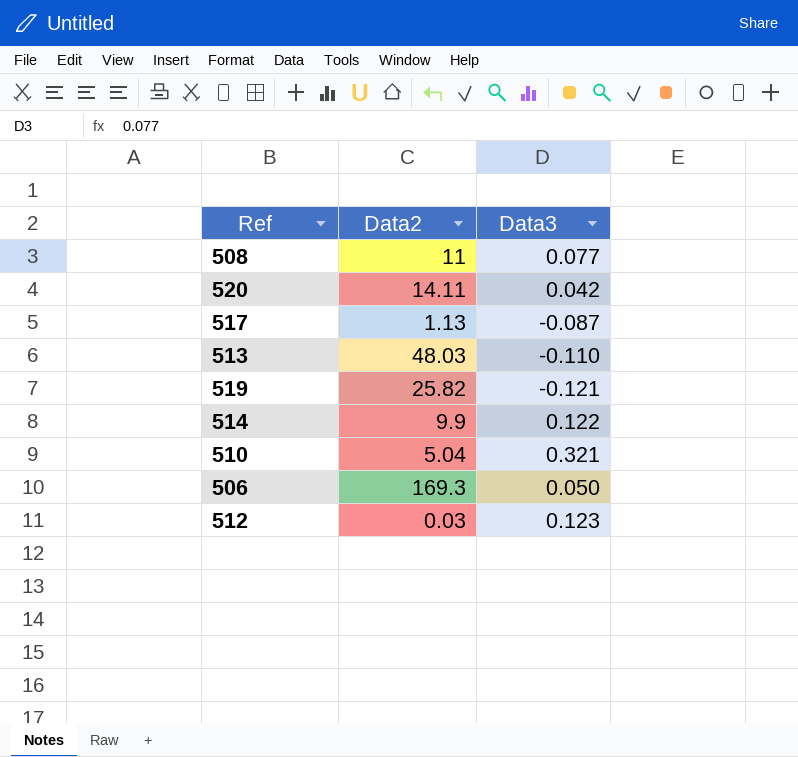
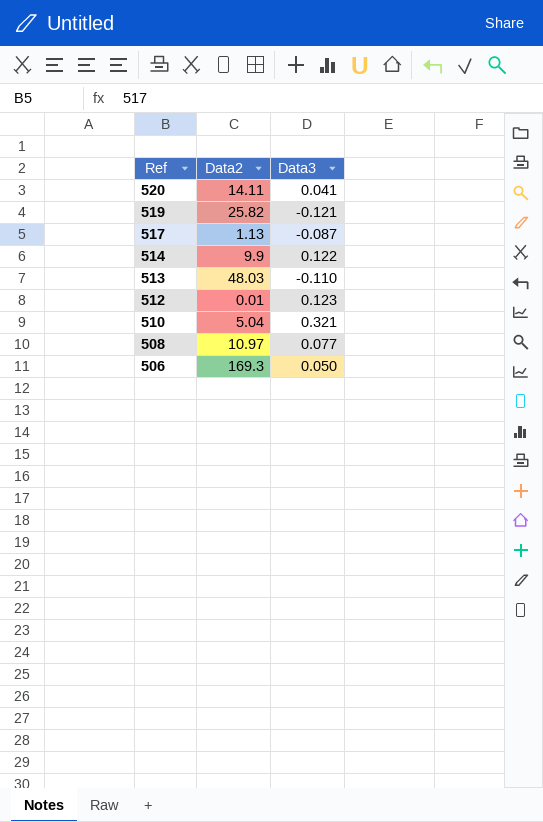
row order: none -> Ref descending
520 | Data3: 0.042 -> 0.041
512 | Data2: 0.03 -> 0.01
508 | Data2: 11 -> 10.97

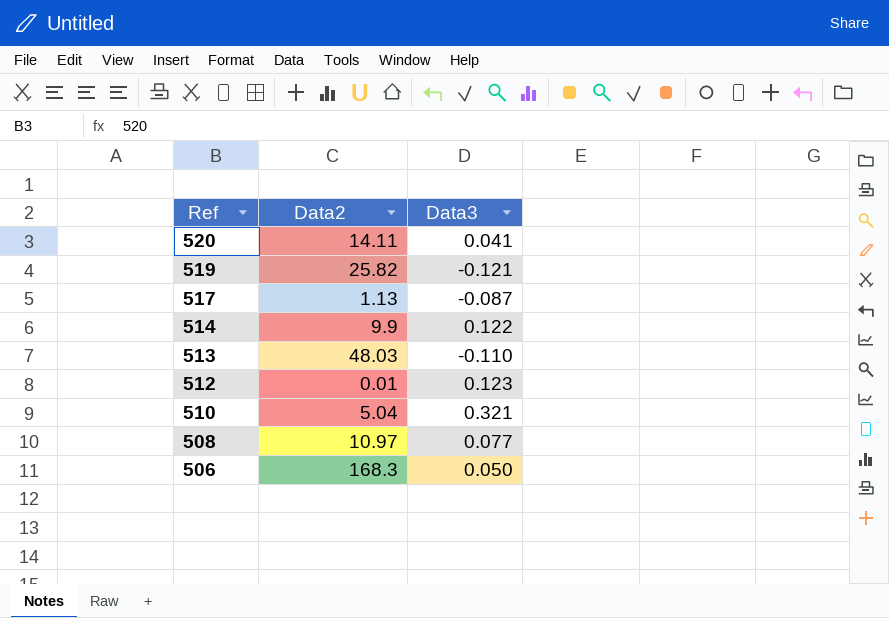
506 | Data2: 169.3 -> 168.3

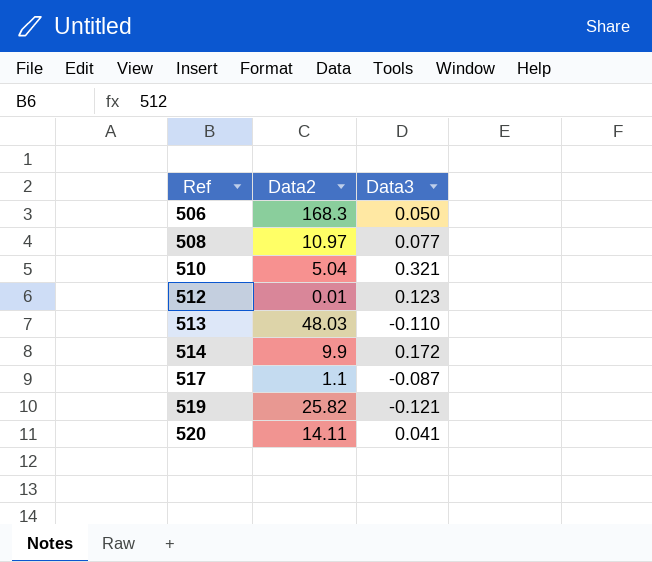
row order: Ref descending -> Ref ascending
514 | Data3: 0.122 -> 0.172
517 | Data2: 1.13 -> 1.1

